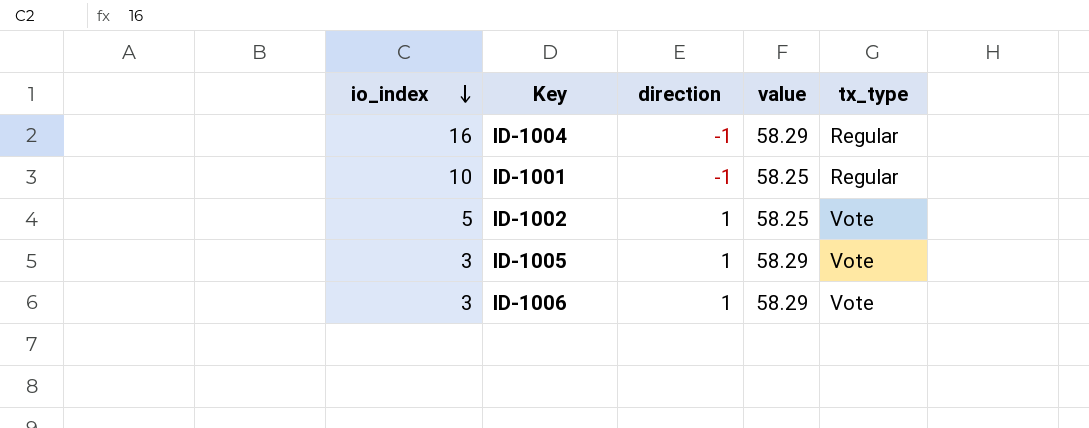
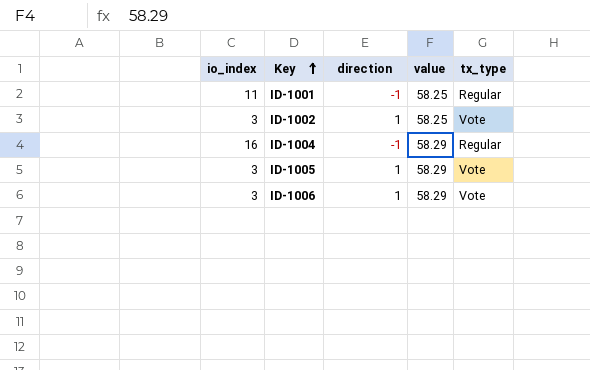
row order: io_index descending -> Key ascending
ID-1001 | io_index: 10 -> 11
ID-1002 | io_index: 5 -> 3

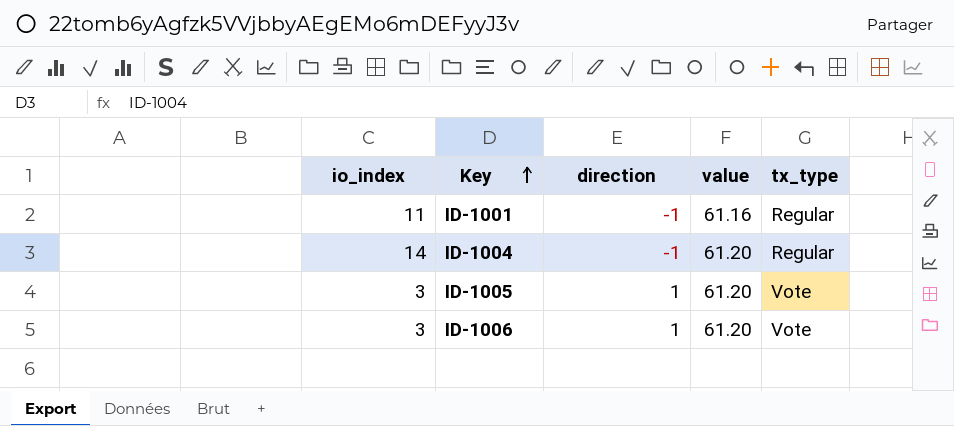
row ID-1002: 3 | 1 | 58.25 | Vote -> none
ID-1001 | value: 58.25 -> 61.16
ID-1004 | io_index: 16 -> 14
ID-1004 | value: 58.29 -> 61.20
ID-1005 | value: 58.29 -> 61.20
ID-1006 | value: 58.29 -> 61.20

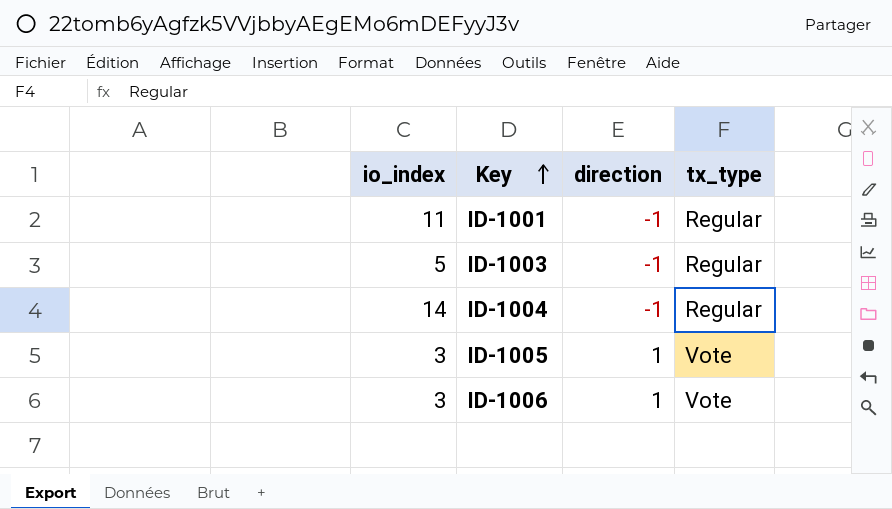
column value | position: 4 -> none
row ID-1003: none -> 5 | -1 | Regular

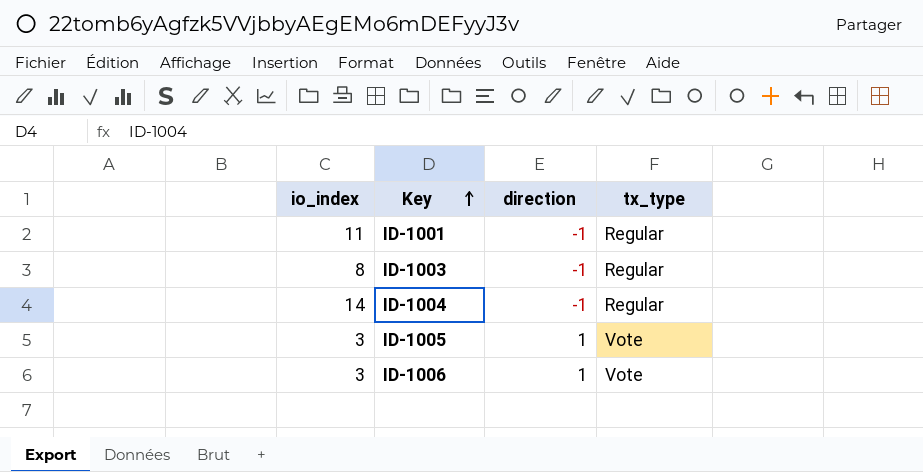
ID-1003 | io_index: 5 -> 8

